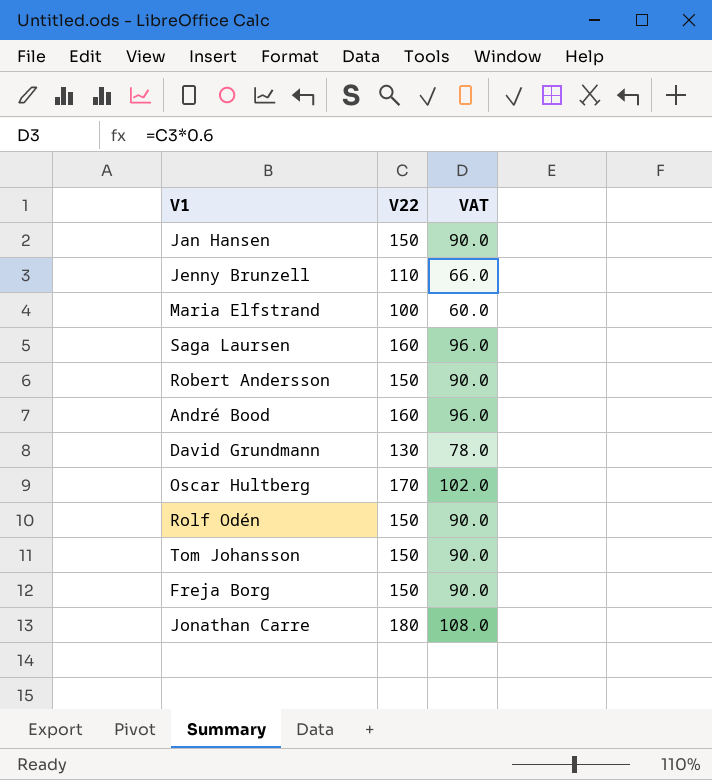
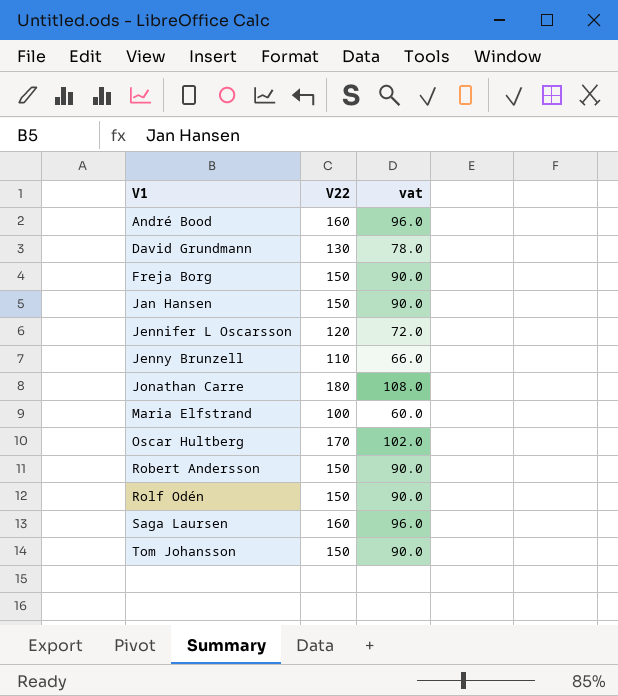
row order: none -> V1 ascending
column name: VAT -> vat
row Jennifer L Oscarsson: none -> 120 | 72.0

